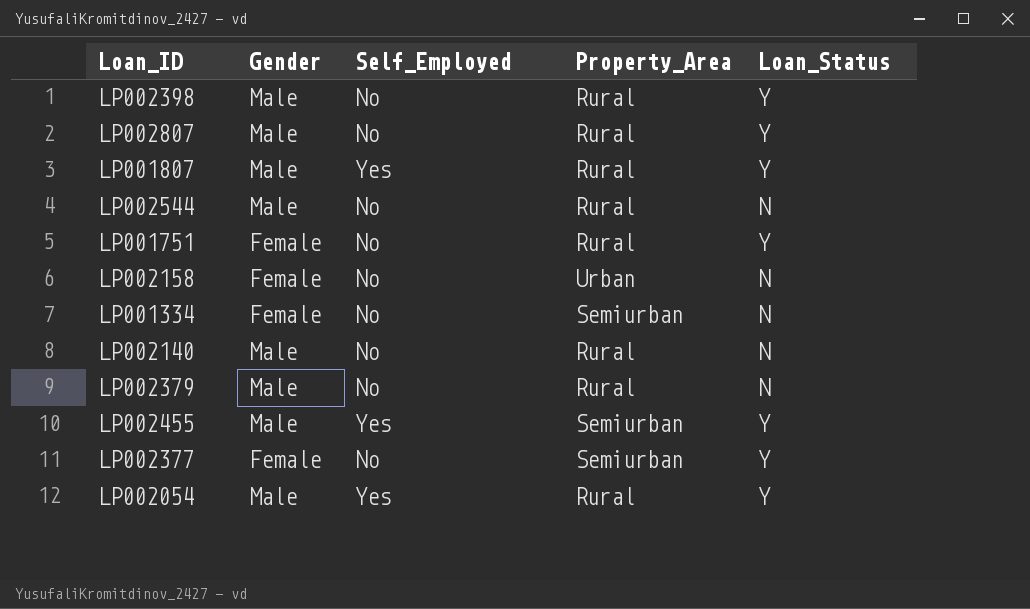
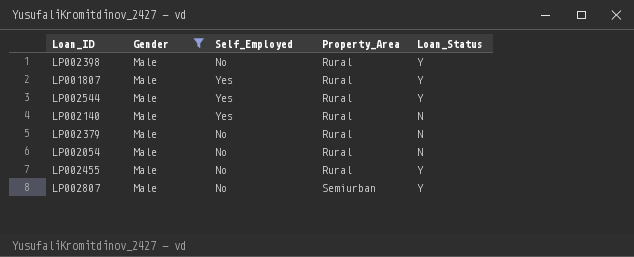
filter: none -> Gender = Male
row order: none -> Property_Area ascending
LP002544 | Self_Employed: No -> Yes
LP002544 | Loan_Status: N -> Y
LP002140 | Self_Employed: No -> Yes
LP002054 | Self_Employed: Yes -> No
LP002054 | Loan_Status: Y -> N
LP002455 | Self_Employed: Yes -> No
LP002455 | Property_Area: Semiurban -> Rural
LP002807 | Property_Area: Rural -> Semiurban

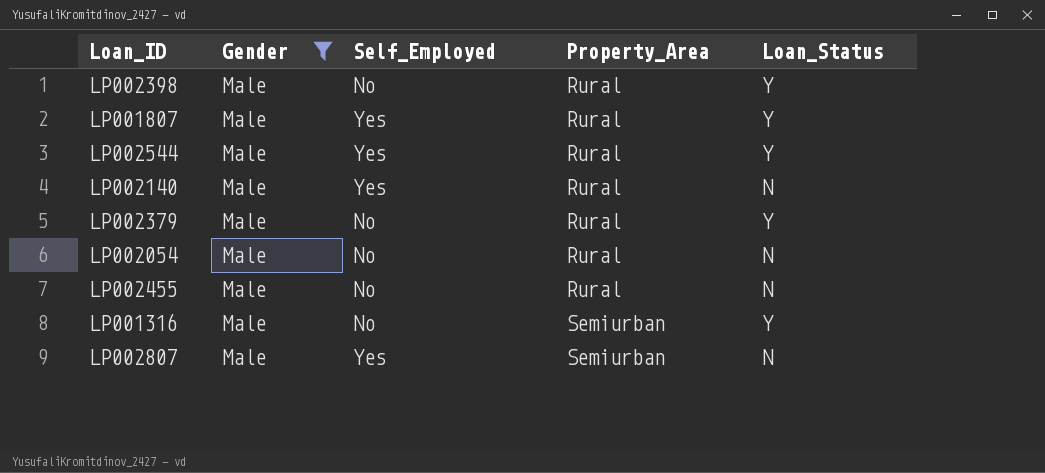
LP002379 | Loan_Status: N -> Y
LP002455 | Loan_Status: Y -> N
row LP001316: none -> Male | No | Semiurban | Y
LP002807 | Self_Employed: No -> Yes
LP002807 | Loan_Status: Y -> N

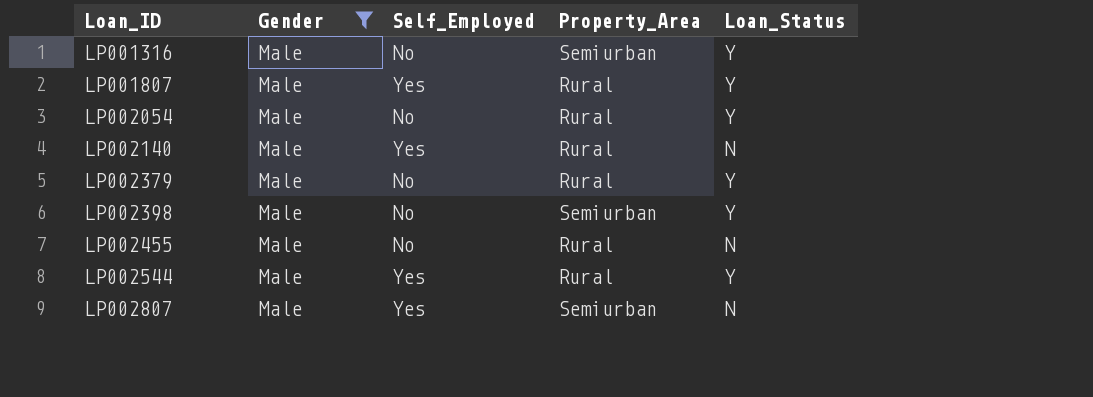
row order: Property_Area ascending -> Loan_ID ascending
LP002054 | Loan_Status: N -> Y
LP002398 | Property_Area: Rural -> Semiurban

